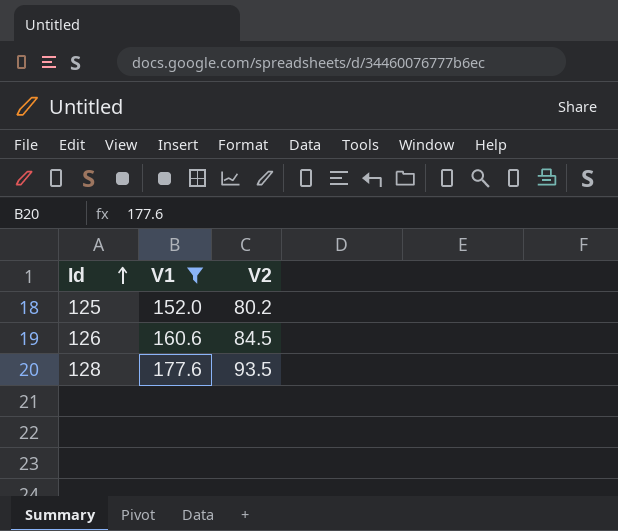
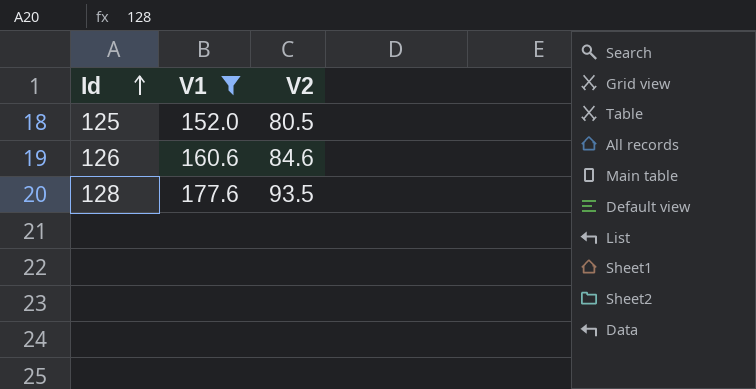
125 | V2: 80.2 -> 80.5
126 | V2: 84.5 -> 84.6

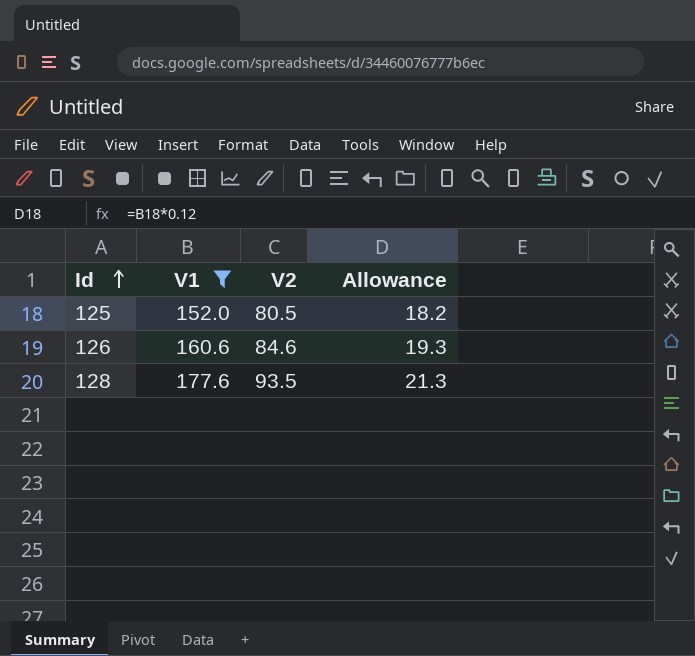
column Allowance | formula: none -> [V1] * 0.12

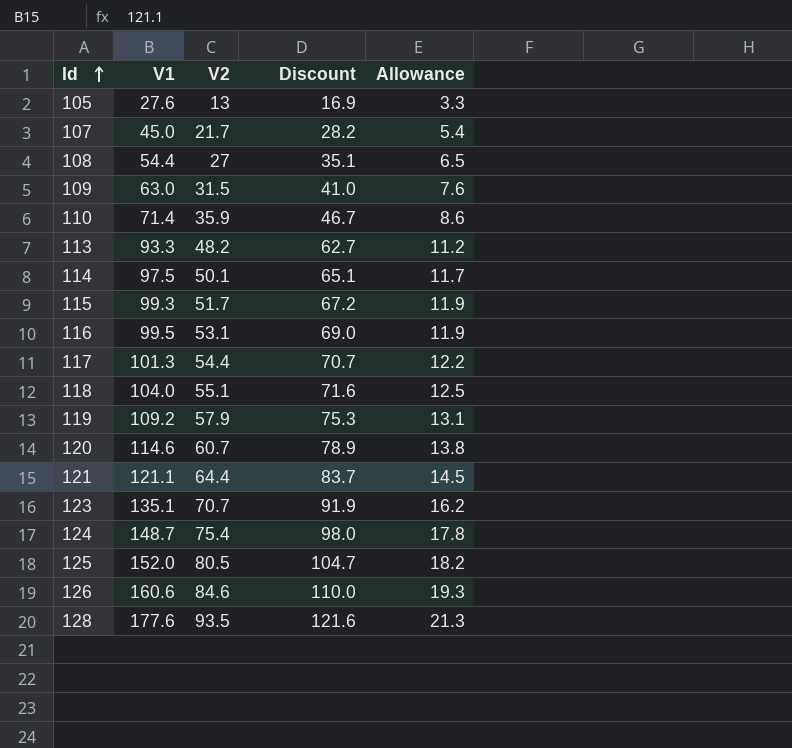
filter: V1 >= 152.0 -> none
column Discount | formula: none -> [V2] * 1.3

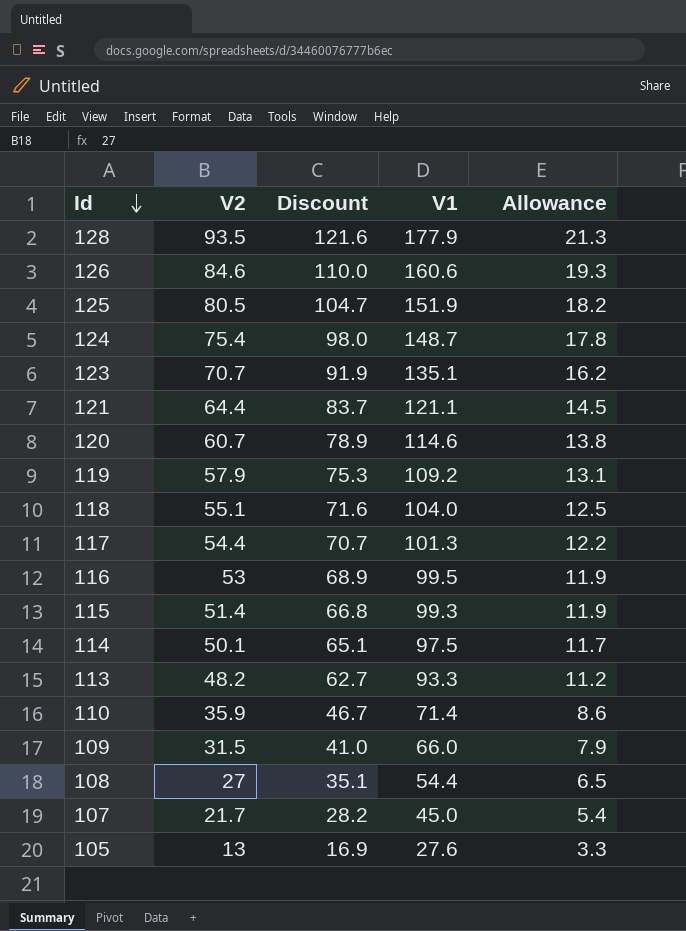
row order: Id ascending -> Id descending
column V1 | position: 2 -> 4
128 | V1: 177.6 -> 177.9
125 | V1: 152.0 -> 151.9
116 | V2: 53.1 -> 53
116 | Discount: 69.0 -> 68.9
115 | V2: 51.7 -> 51.4
115 | Discount: 67.2 -> 66.8
109 | V1: 63.0 -> 66.0
109 | Allowance: 7.6 -> 7.9

